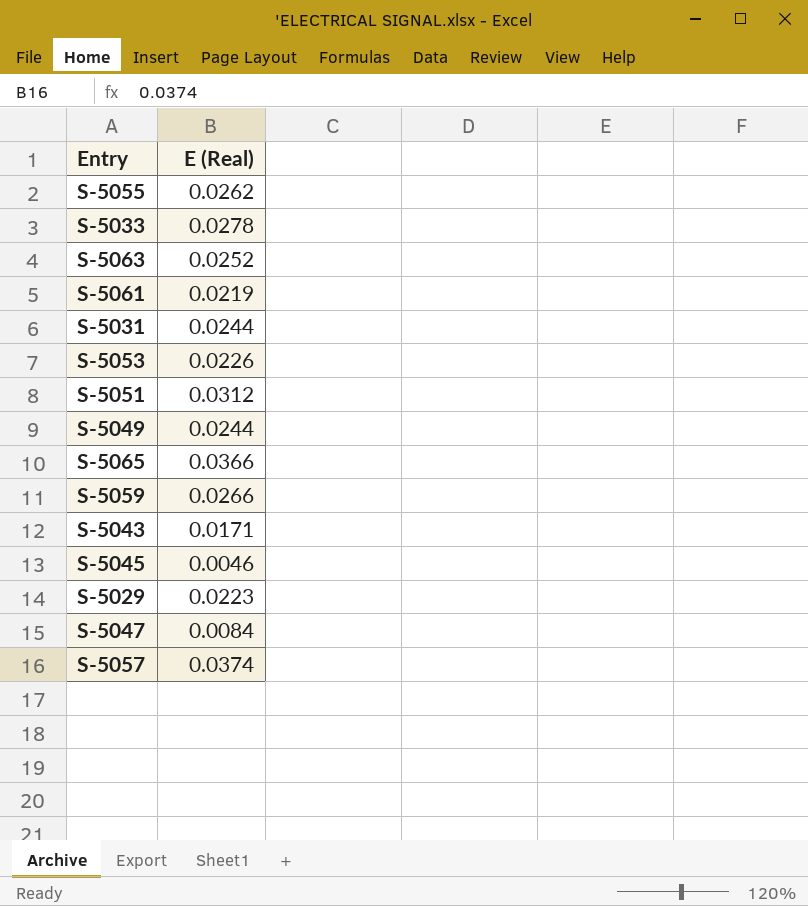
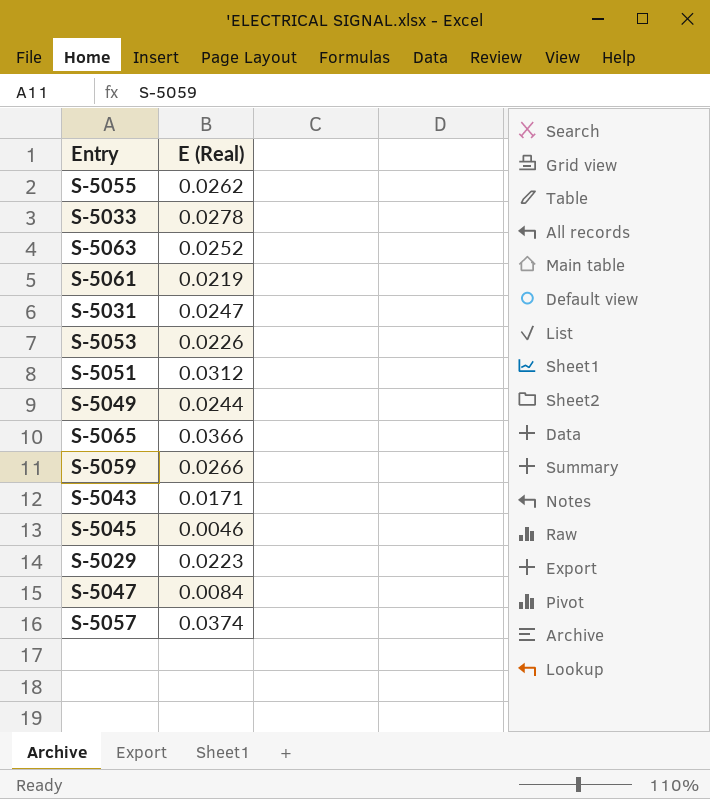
S-5031 | E (Real): 0.0244 -> 0.0247

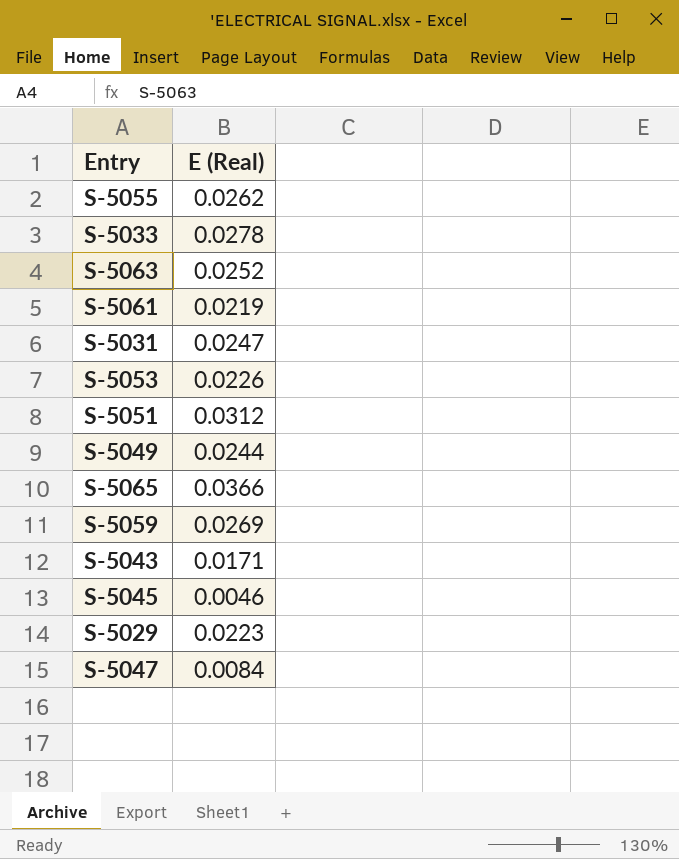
row S-5057: 0.0374 -> none
S-5059 | E (Real): 0.0266 -> 0.0269

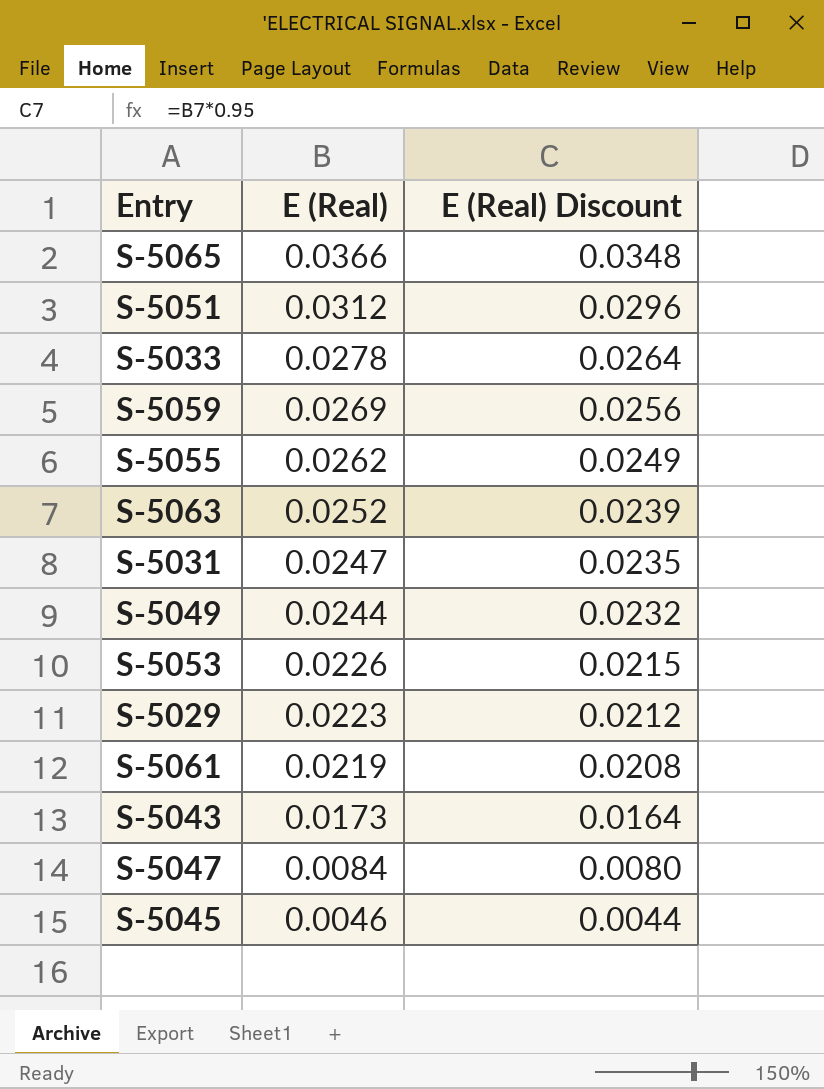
row order: none -> E (Real) descending
column E (Real) Discount | formula: none -> [E (Real)] * 0.95
S-5043 | E (Real): 0.0171 -> 0.0173

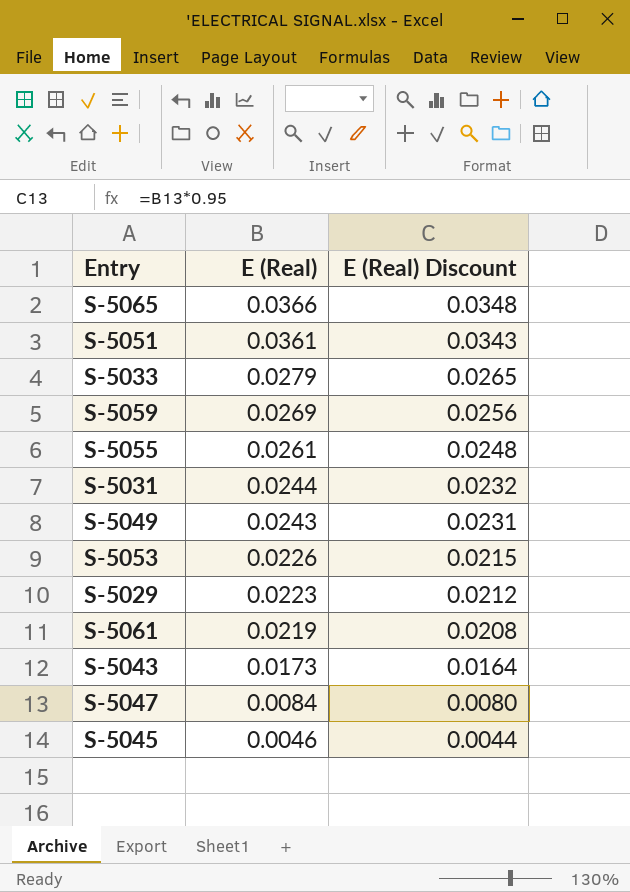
row S-5063: 0.0252 | 0.0239 -> none
S-5051 | E (Real): 0.0312 -> 0.0361
S-5051 | E (Real) Discount: 0.0296 -> 0.0343
S-5033 | E (Real): 0.0278 -> 0.0279
S-5033 | E (Real) Discount: 0.0264 -> 0.0265
S-5055 | E (Real): 0.0262 -> 0.0261
S-5055 | E (Real) Discount: 0.0249 -> 0.0248
S-5031 | E (Real): 0.0247 -> 0.0244
S-5031 | E (Real) Discount: 0.0235 -> 0.0232
S-5049 | E (Real): 0.0244 -> 0.0243
S-5049 | E (Real) Discount: 0.0232 -> 0.0231

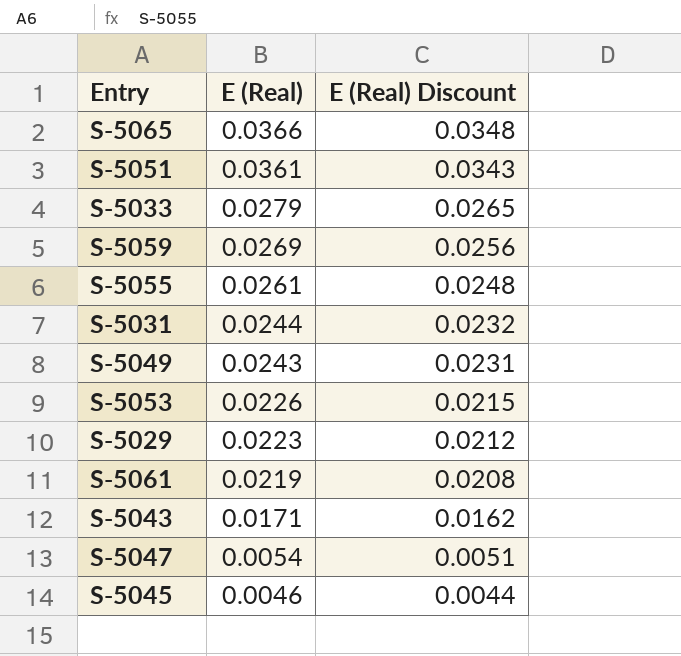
S-5043 | E (Real): 0.0173 -> 0.0171
S-5043 | E (Real) Discount: 0.0164 -> 0.0162
S-5047 | E (Real): 0.0084 -> 0.0054
S-5047 | E (Real) Discount: 0.0080 -> 0.0051

